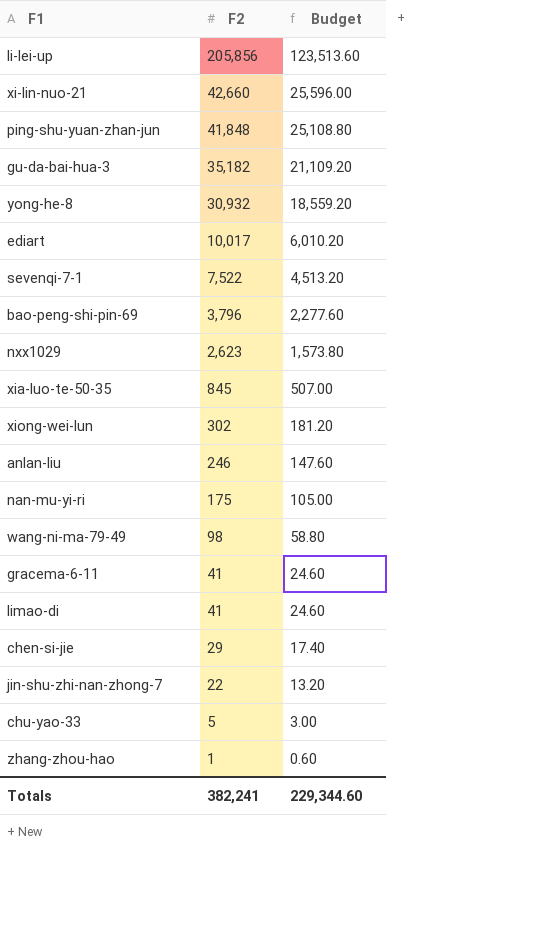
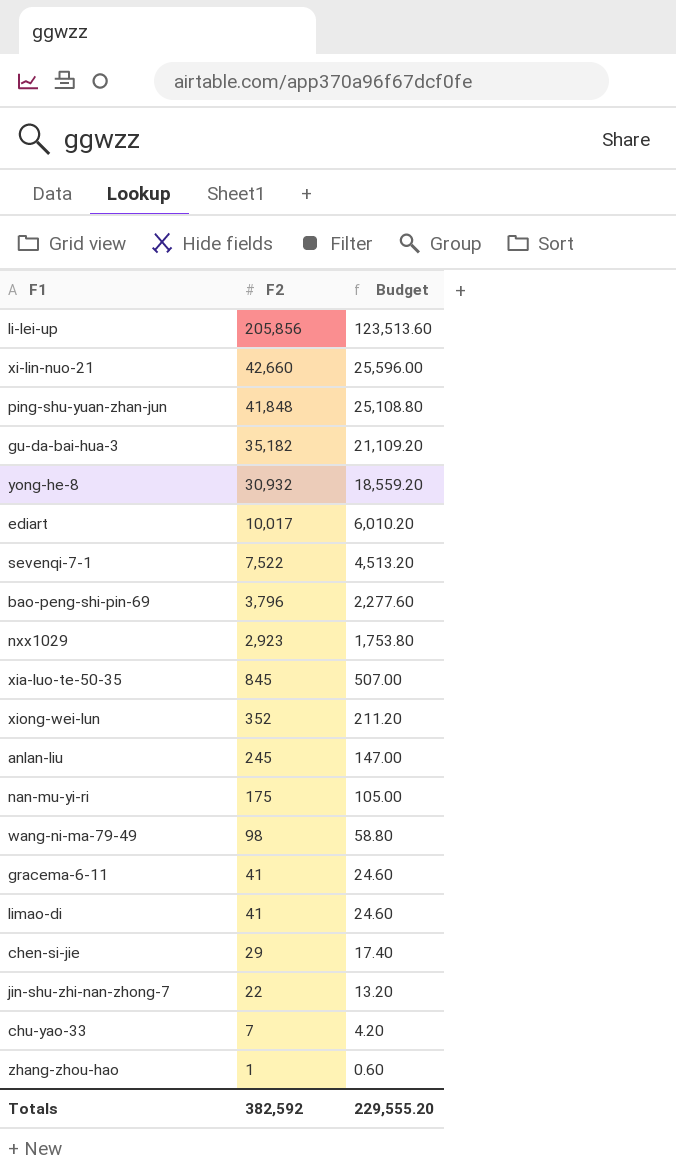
nxx1029 | F2: 2,623 -> 2,923
nxx1029 | Budget: 1,573.80 -> 1,753.80
xiong-wei-lun | F2: 302 -> 352
xiong-wei-lun | Budget: 181.20 -> 211.20
anlan-liu | F2: 246 -> 245
anlan-liu | Budget: 147.60 -> 147.00
chu-yao-33 | F2: 5 -> 7
chu-yao-33 | Budget: 3.00 -> 4.20
Totals | F2: 382,241 -> 382,592
Totals | Budget: 229,344.60 -> 229,555.20

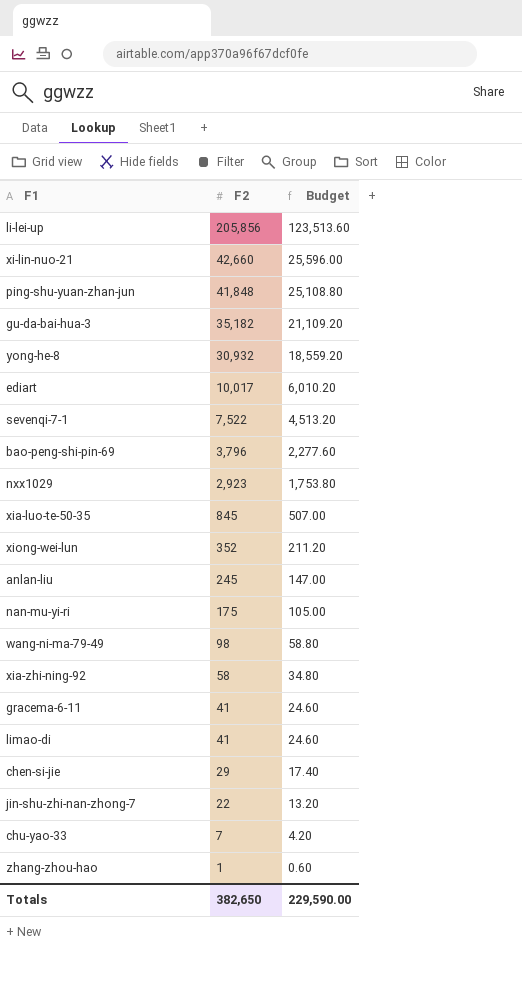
row xia-zhi-ning-92: none -> 58 | 34.80
Totals | F2: 382,592 -> 382,650
Totals | Budget: 229,555.20 -> 229,590.00

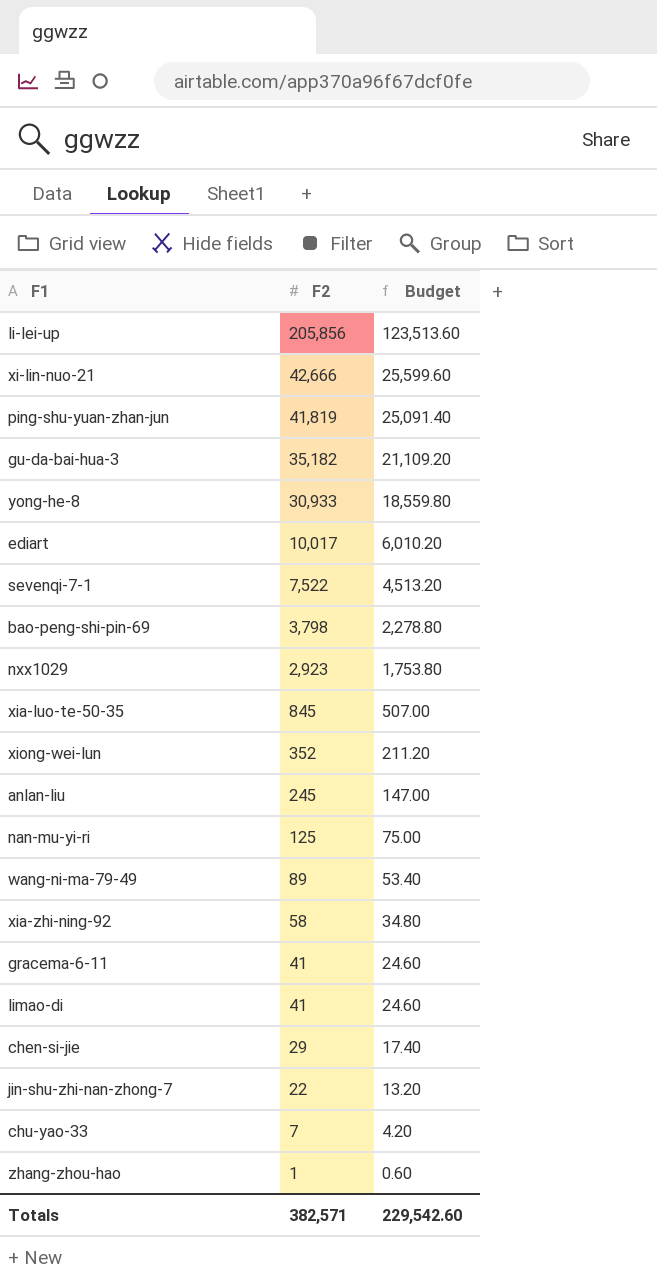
xi-lin-nuo-21 | F2: 42,660 -> 42,666
xi-lin-nuo-21 | Budget: 25,596.00 -> 25,599.60
ping-shu-yuan-zhan-jun | F2: 41,848 -> 41,819
ping-shu-yuan-zhan-jun | Budget: 25,108.80 -> 25,091.40
yong-he-8 | F2: 30,932 -> 30,933
yong-he-8 | Budget: 18,559.20 -> 18,559.80
bao-peng-shi-pin-69 | F2: 3,796 -> 3,798
bao-peng-shi-pin-69 | Budget: 2,277.60 -> 2,278.80
nan-mu-yi-ri | F2: 175 -> 125
nan-mu-yi-ri | Budget: 105.00 -> 75.00
wang-ni-ma-79-49 | F2: 98 -> 89
wang-ni-ma-79-49 | Budget: 58.80 -> 53.40
Totals | F2: 382,650 -> 382,571
Totals | Budget: 229,590.00 -> 229,542.60

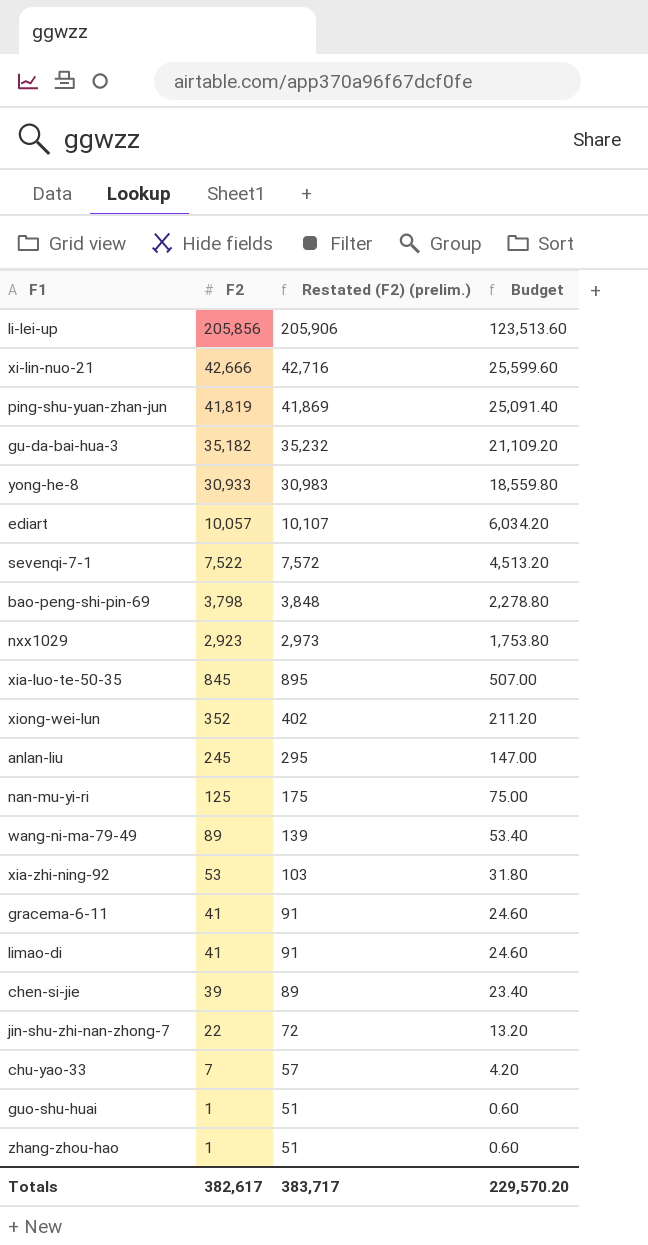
column Restated (F2) (prelim.) | formula: none -> [F2] + 50
ediart | F2: 10,017 -> 10,057
ediart | Budget: 6,010.20 -> 6,034.20
xia-zhi-ning-92 | F2: 58 -> 53
xia-zhi-ning-92 | Budget: 34.80 -> 31.80
chen-si-jie | F2: 29 -> 39
chen-si-jie | Budget: 17.40 -> 23.40
row guo-shu-huai: none -> 1 | 51 | 0.60
Totals | F2: 382,571 -> 382,617
Totals | Budget: 229,542.60 -> 229,570.20

